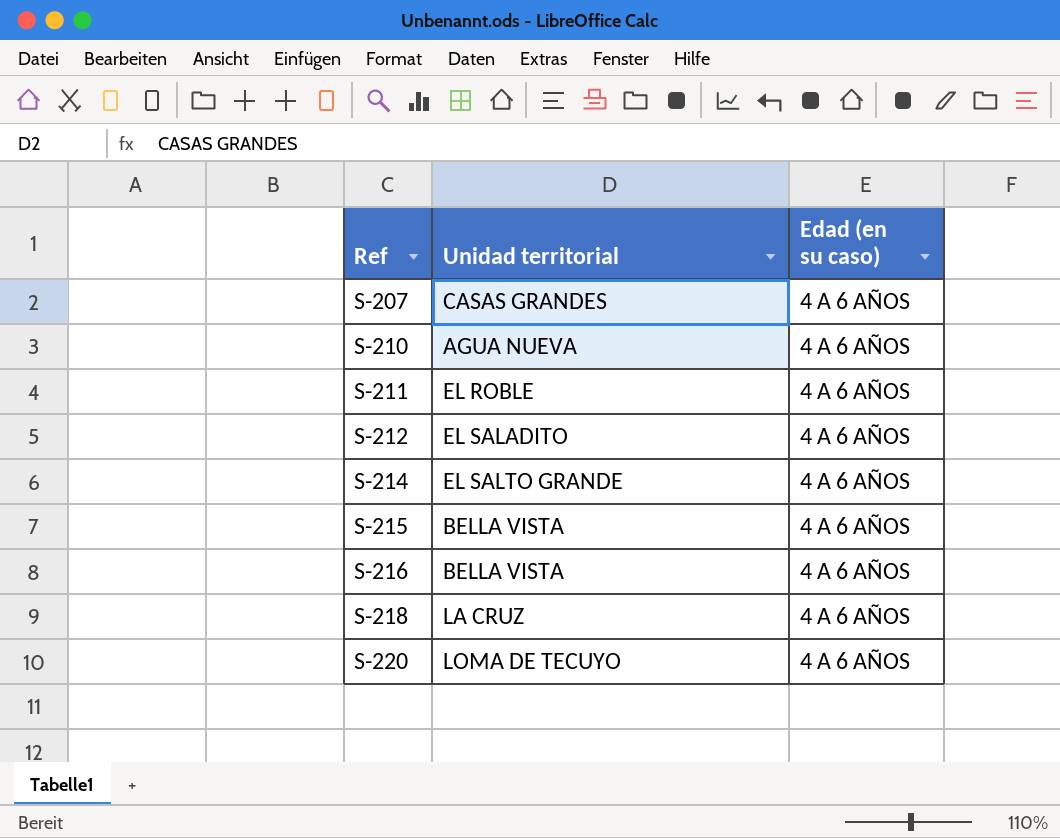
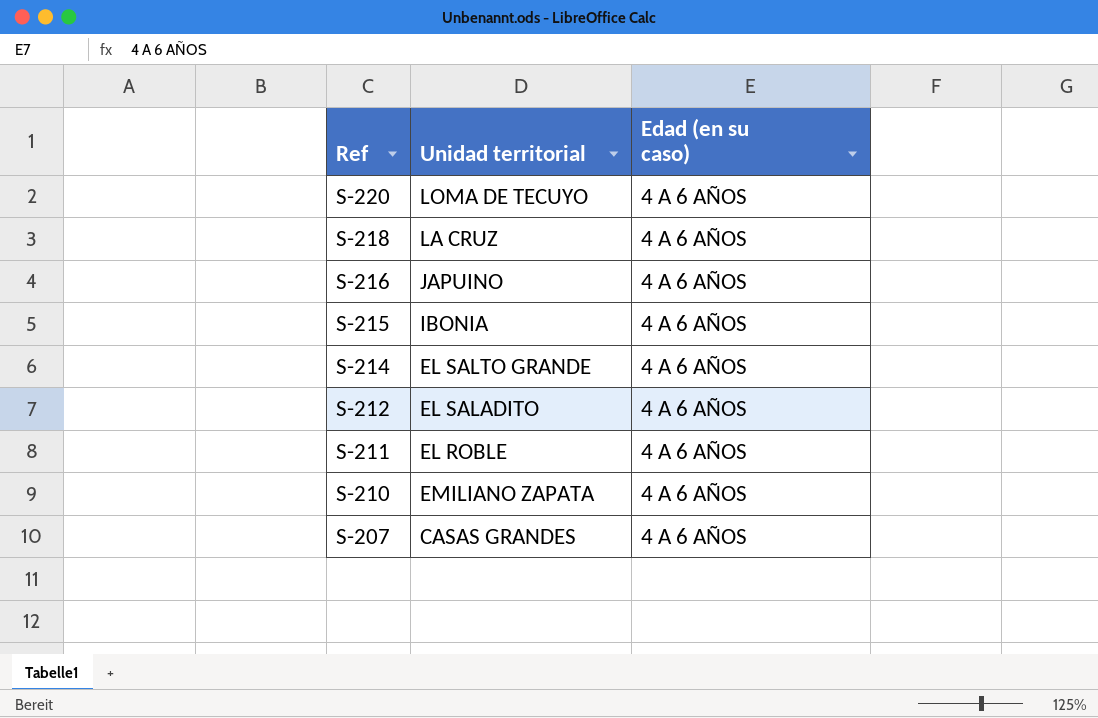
row order: Ref ascending -> Ref descending
S-216 | Unidad territorial: BELLA VISTA -> JAPUINO
S-215 | Unidad territorial: BELLA VISTA -> IBONIA
S-210 | Unidad territorial: AGUA NUEVA -> EMILIANO ZAPATA

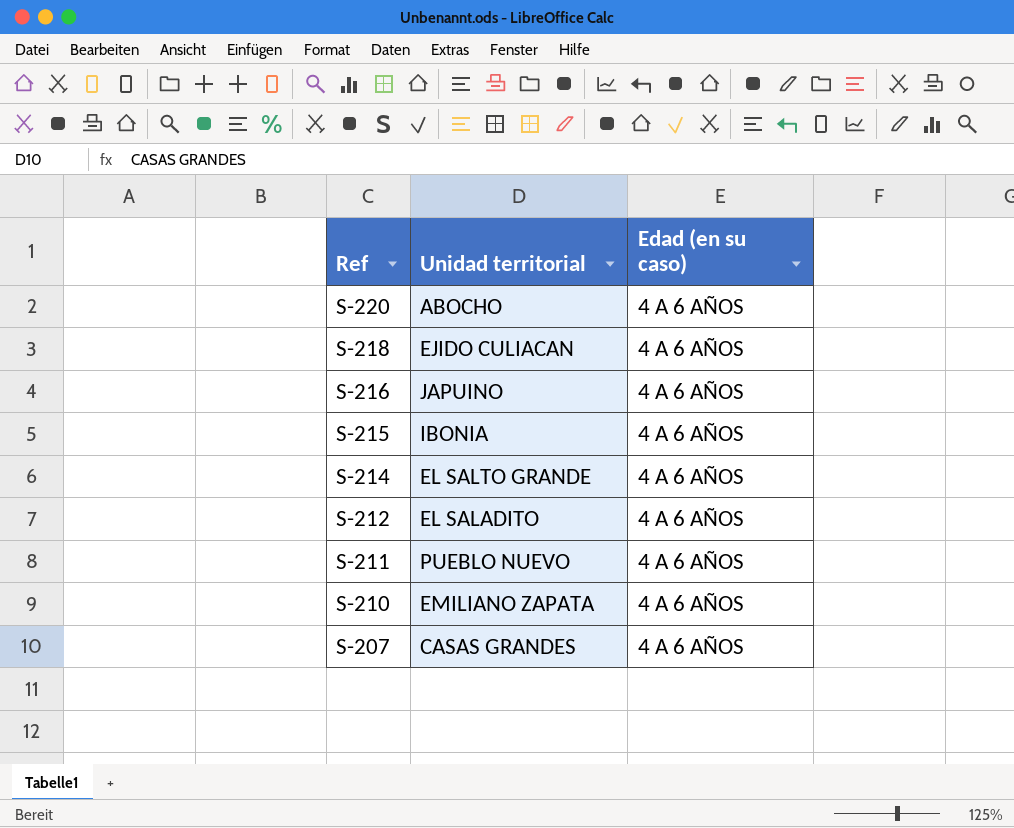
S-220 | Unidad territorial: LOMA DE TECUYO -> ABOCHO
S-218 | Unidad territorial: LA CRUZ -> EJIDO CULIACAN
S-211 | Unidad territorial: EL ROBLE -> PUEBLO NUEVO

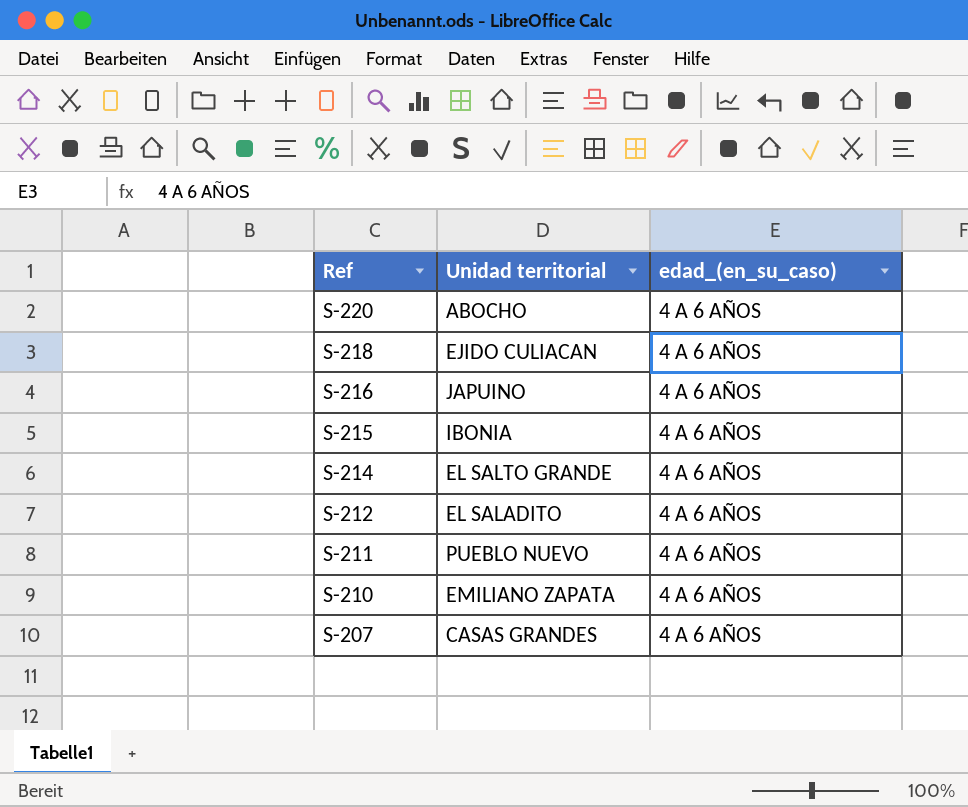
column name: Edad (en su caso) -> edad_(en_su_caso)

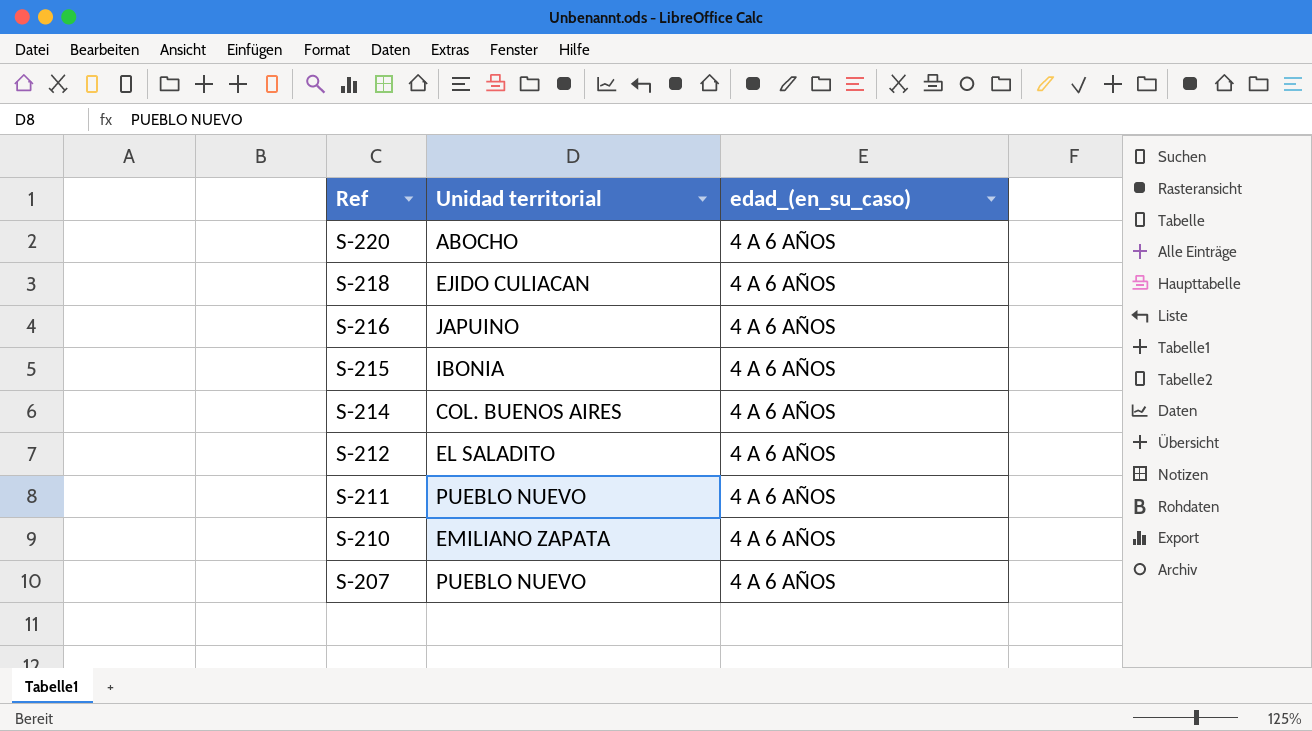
S-214 | Unidad territorial: EL SALTO GRANDE -> COL. BUENOS AIRES
S-207 | Unidad territorial: CASAS GRANDES -> PUEBLO NUEVO

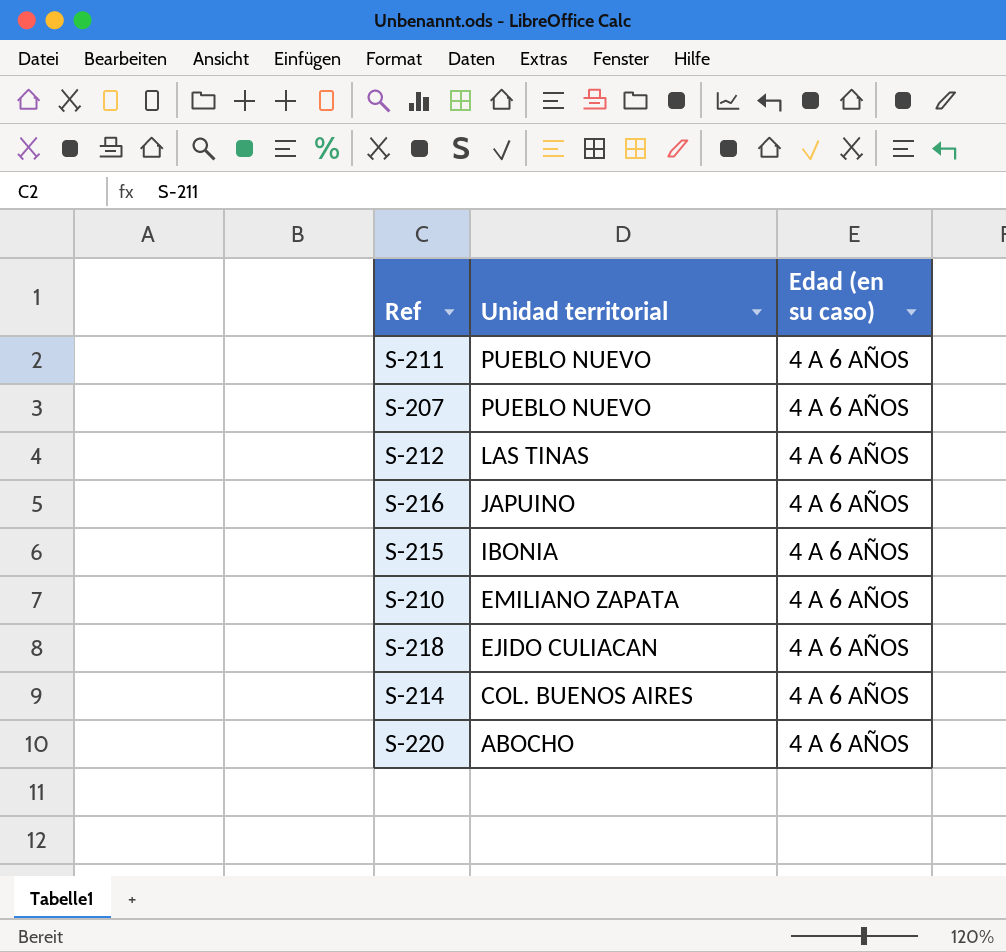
row order: Ref descending -> Unidad territorial descending
column name: edad_(en_su_caso) -> Edad (en su caso)
S-212 | Unidad territorial: EL SALADITO -> LAS TINAS

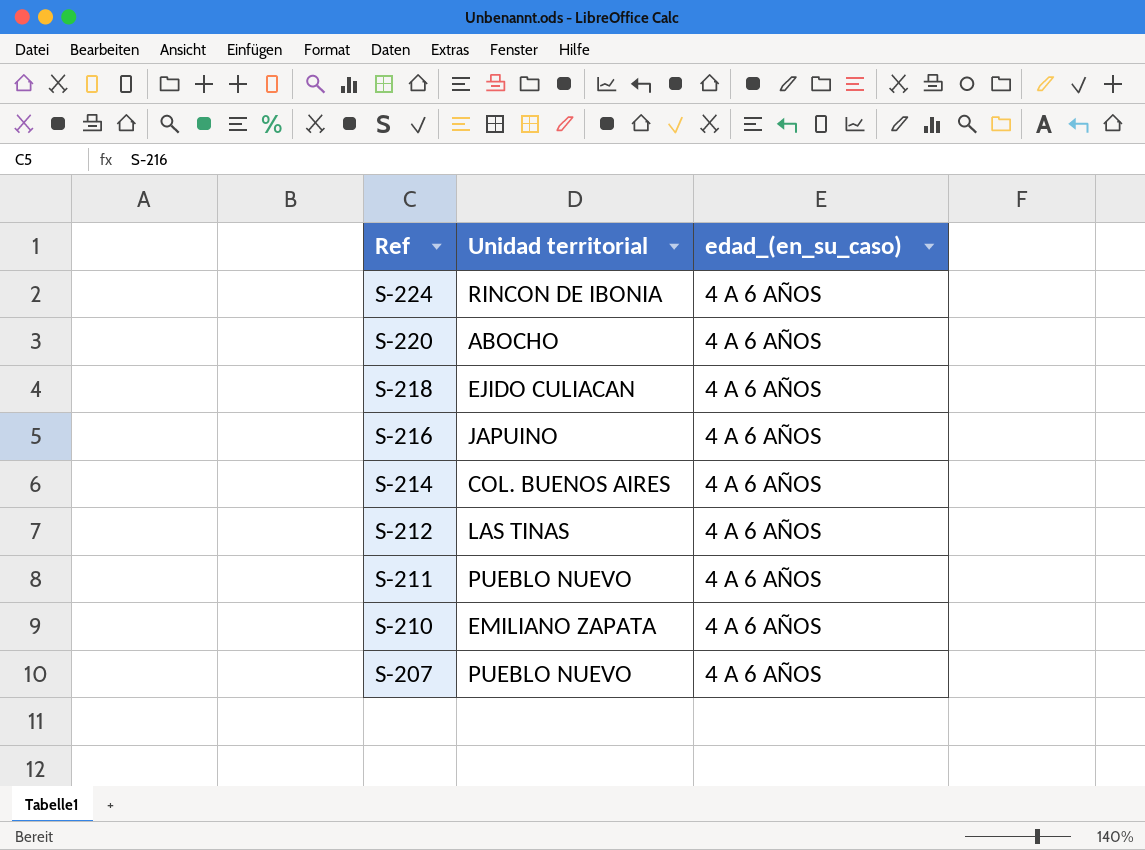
row order: Unidad territorial descending -> Ref descending
column name: Edad (en su caso) -> edad_(en_su_caso)
row S-215: IBONIA | 4 A 6 AÑOS -> none
row S-224: none -> RINCON DE IBONIA | 4 A 6 AÑOS

